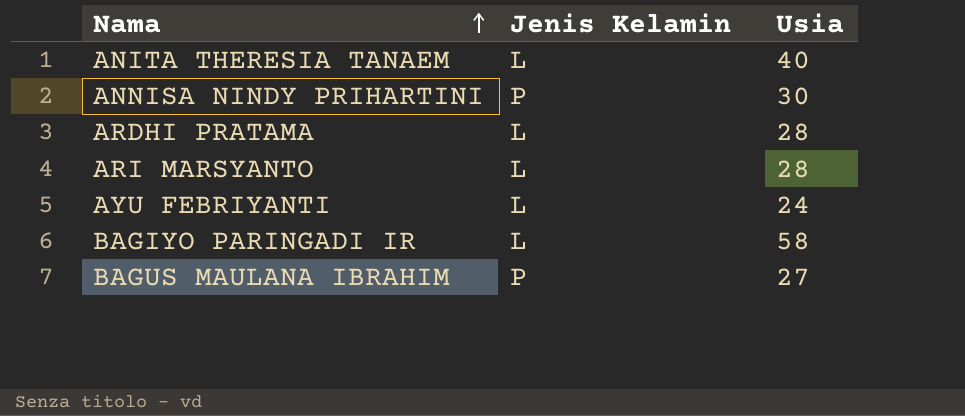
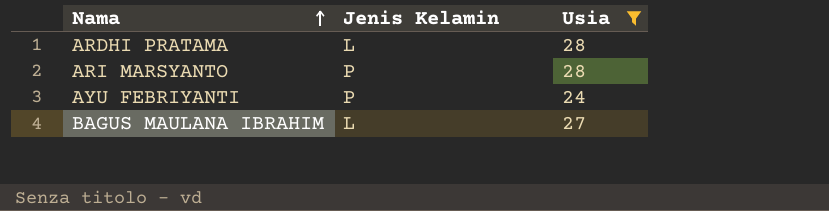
filter: none -> Usia <= 28
ARI MARSYANTO | Jenis Kelamin: L -> P
AYU FEBRIYANTI | Jenis Kelamin: L -> P
BAGUS MAULANA IBRAHIM | Jenis Kelamin: P -> L

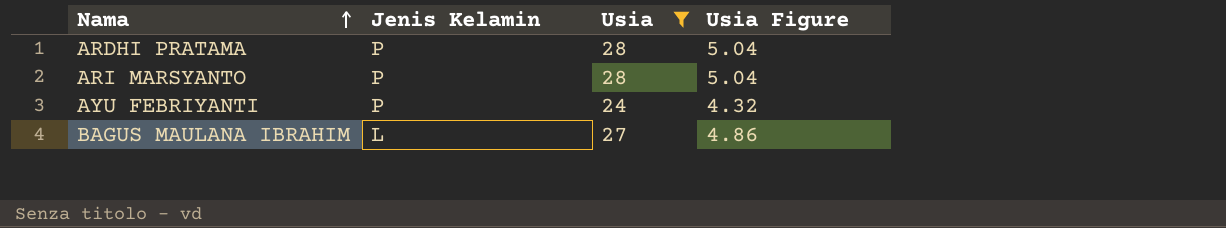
column Usia Figure | formula: none -> [Usia] * 0.18
ARDHI PRATAMA | Jenis Kelamin: L -> P

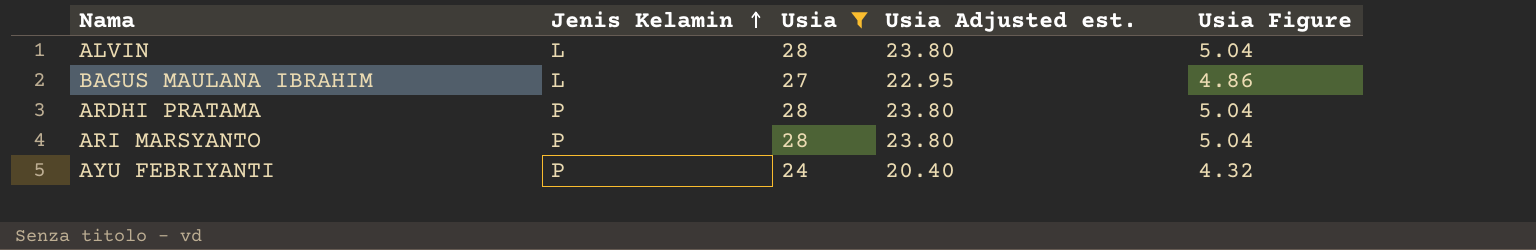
row order: Nama ascending -> Jenis Kelamin ascending
column Usia Adjusted est. | formula: none -> [Usia] * 0.85
row ALVIN: none -> L | 28 | 23.80 | 5.04

